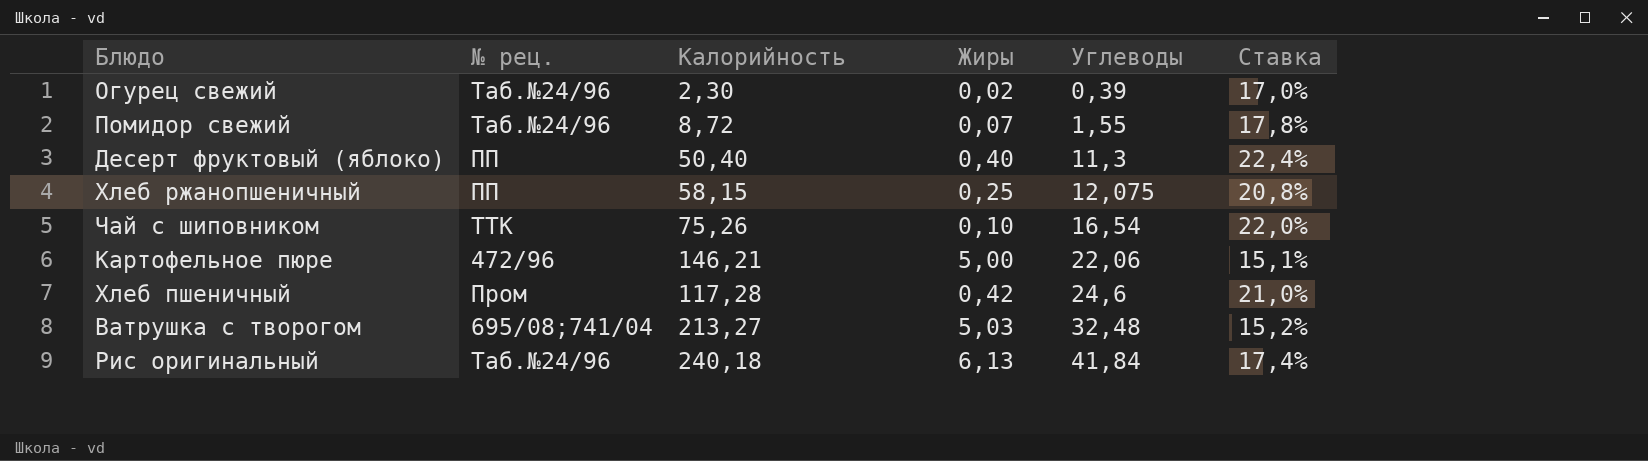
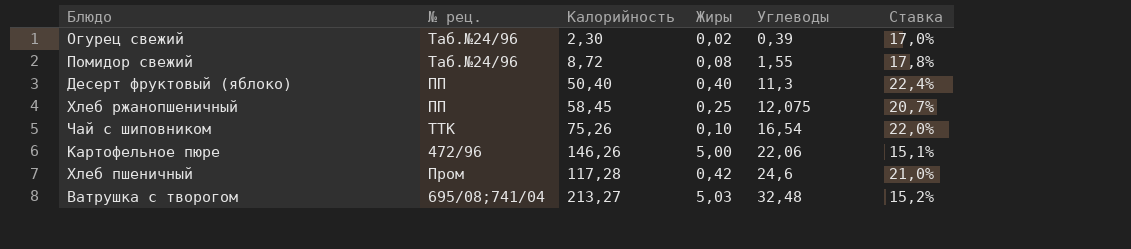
row Рис оригинальный: Таб.№24/96 | 240,18 | 6,13 | 41,84 | 17,4% -> none
Помидор свежий | Жиры: 0,07 -> 0,08
Хлеб ржанопшеничный | Калорийность: 58,15 -> 58,45
Хлеб ржанопшеничный | Ставка: 20,8% -> 20,7%
Картофельное пюре | Калорийность: 146,21 -> 146,26

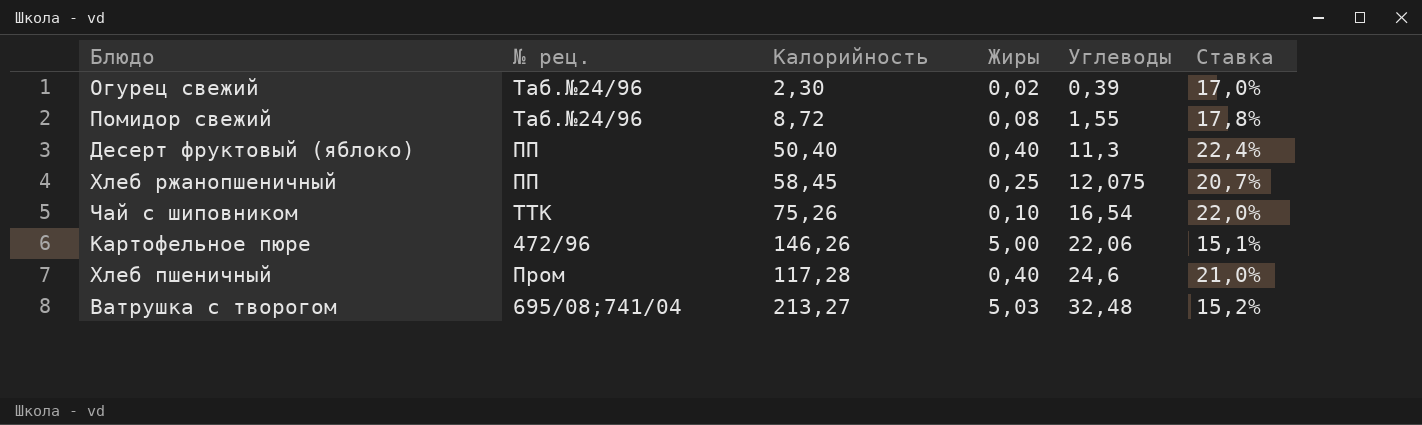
Хлеб пшеничный | Жиры: 0,42 -> 0,40

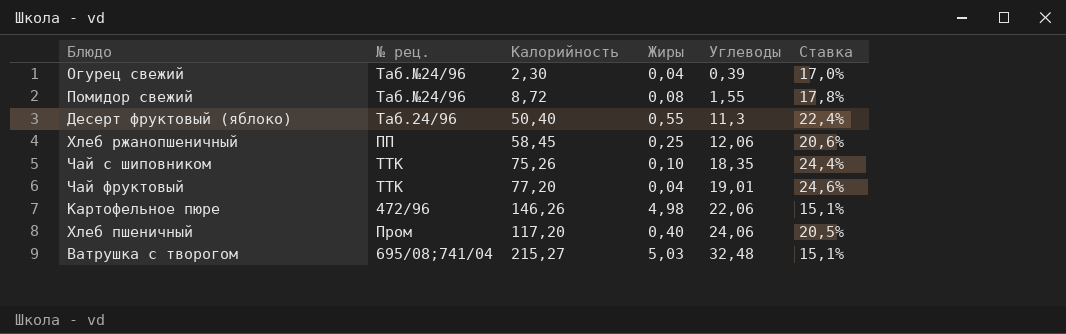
Огурец свежий | Жиры: 0,02 -> 0,04
Десерт фруктовый (яблоко) | № рец.: ПП -> Таб.24/96
Десерт фруктовый (яблоко) | Жиры: 0,40 -> 0,55
Хлеб ржанопшеничный | Углеводы: 12,075 -> 12,06
Хлеб ржанопшеничный | Ставка: 20,7% -> 20,6%
Чай с шиповником | Углеводы: 16,54 -> 18,35
Чай с шиповником | Ставка: 22,0% -> 24,4%
row Чай фруктовый: none -> ТТК | 77,20 | 0,04 | 19,01 | 24,6%
Картофельное пюре | Жиры: 5,00 -> 4,98
Хлеб пшеничный | Калорийность: 117,28 -> 117,20
Хлеб пшеничный | Углеводы: 24,6 -> 24,06
Хлеб пшеничный | Ставка: 21,0% -> 20,5%
Ватрушка с творогом | Калорийность: 213,27 -> 215,27
Ватрушка с творогом | Ставка: 15,2% -> 15,1%

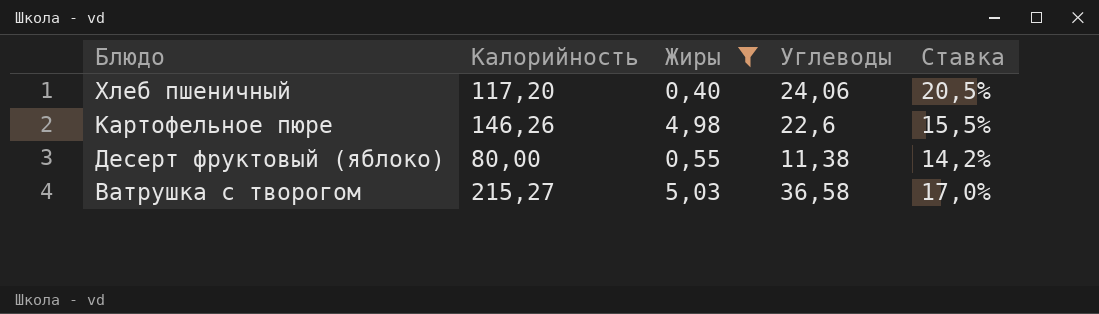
filter: none -> Жиры >= 0,40
row order: Углеводы ascending -> Блюдо descending
column № рец. | position: 2 -> none
Картофельное пюре | Углеводы: 22,06 -> 22,6
Картофельное пюре | Ставка: 15,1% -> 15,5%
Десерт фруктовый (яблоко) | Калорийность: 50,40 -> 80,00
Десерт фруктовый (яблоко) | Углеводы: 11,3 -> 11,38
Десерт фруктовый (яблоко) | Ставка: 22,4% -> 14,2%
Ватрушка с творогом | Углеводы: 32,48 -> 36,58
Ватрушка с творогом | Ставка: 15,1% -> 17,0%

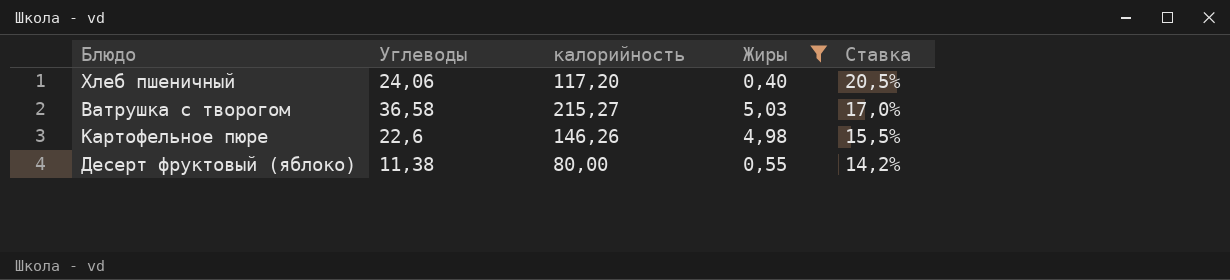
row order: Блюдо descending -> Ставка descending
column Углеводы | position: 4 -> 2
column name: Калорийность -> калорийность

